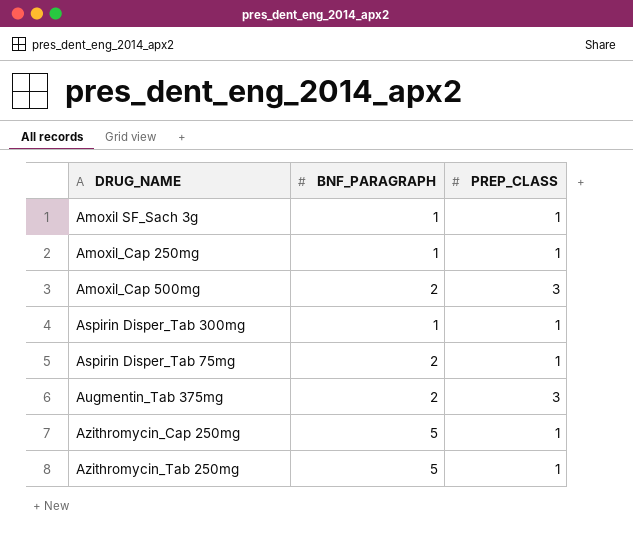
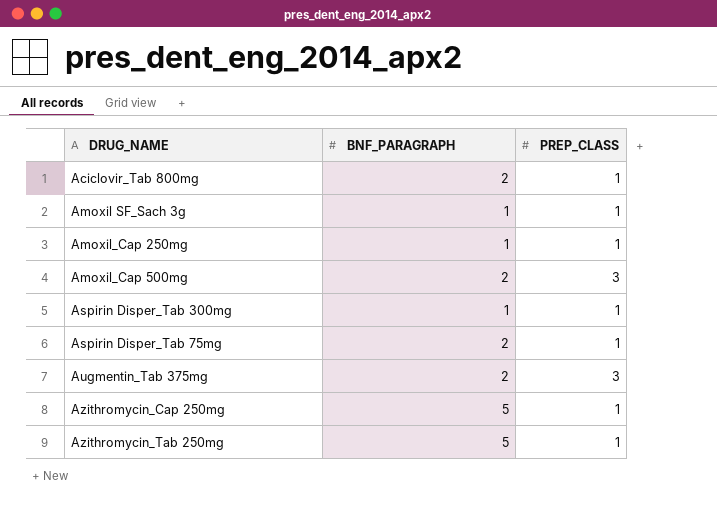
row Aciclovir_Tab 800mg: none -> 2 | 1

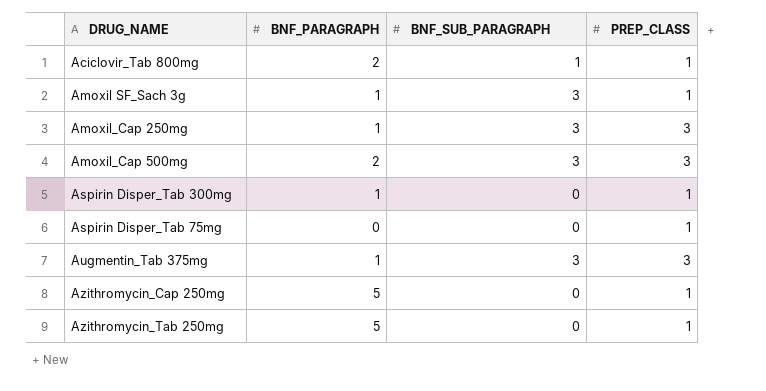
column BNF_SUB_PARAGRAPH | position: none -> 3
Amoxil_Cap 250mg | PREP_CLASS: 1 -> 3
Aspirin Disper_Tab 75mg | BNF_PARAGRAPH: 2 -> 0
Augmentin_Tab 375mg | BNF_PARAGRAPH: 2 -> 1

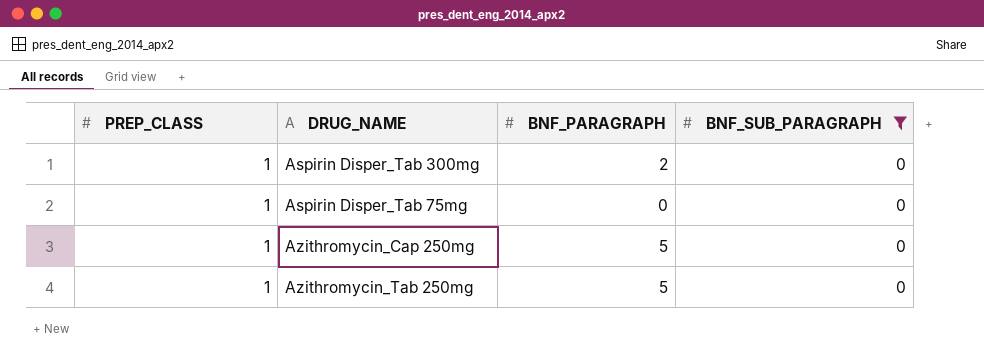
filter: none -> BNF_SUB_PARAGRAPH = 0
column PREP_CLASS | position: 4 -> 1
Aspirin Disper_Tab 300mg | BNF_PARAGRAPH: 1 -> 2

